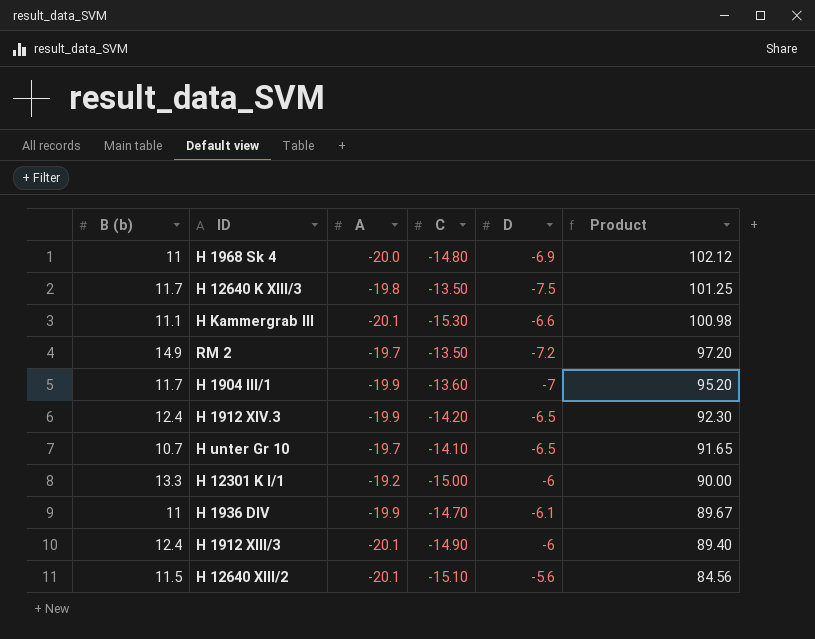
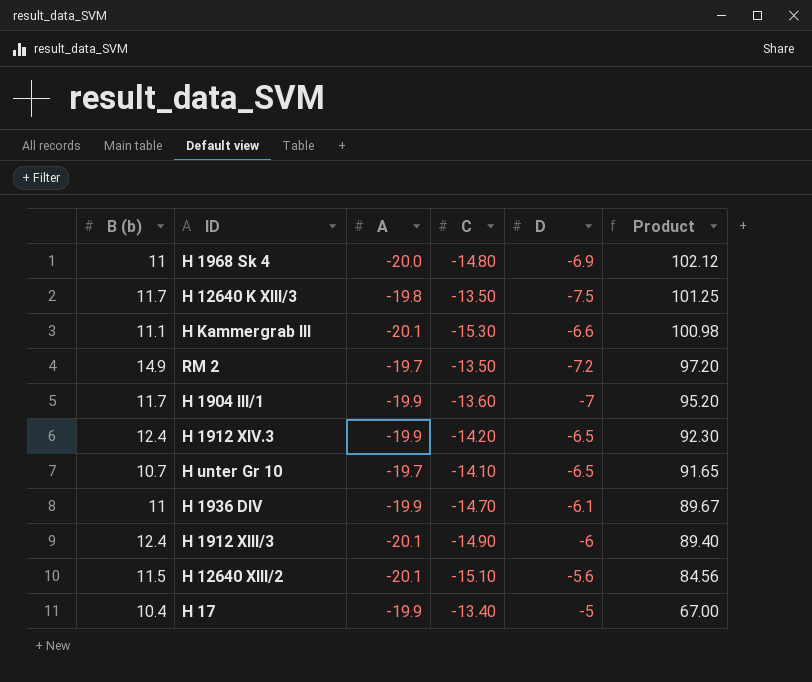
row H 12301 K I/1: 13.3 | -19.2 | -15.00 | -6 | 90.00 -> none
row H 17: none -> 10.4 | -19.9 | -13.40 | -5 | 67.00

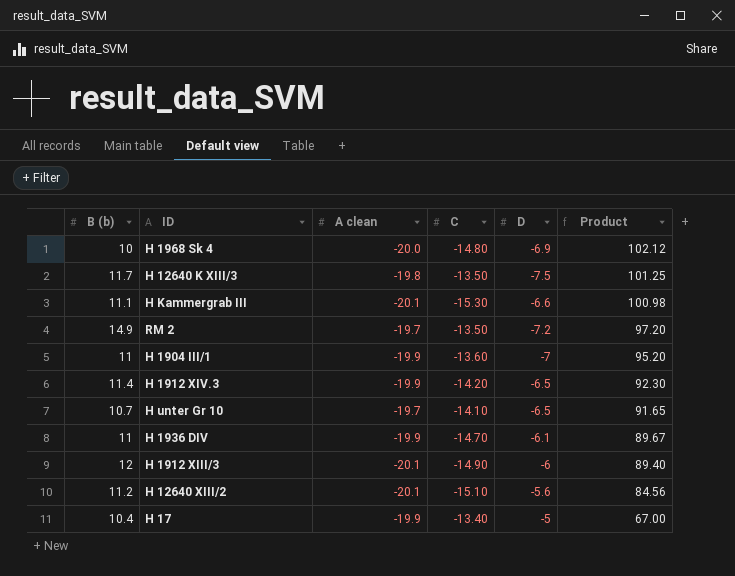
column name: A -> A clean
H 1968 Sk 4 | B (b): 11 -> 10
H 1904 III/1 | B (b): 11.7 -> 11
H 1912 XIV.3 | B (b): 12.4 -> 11.4
H 1912 XIII/3 | B (b): 12.4 -> 12
H 12640 XIII/2 | B (b): 11.5 -> 11.2

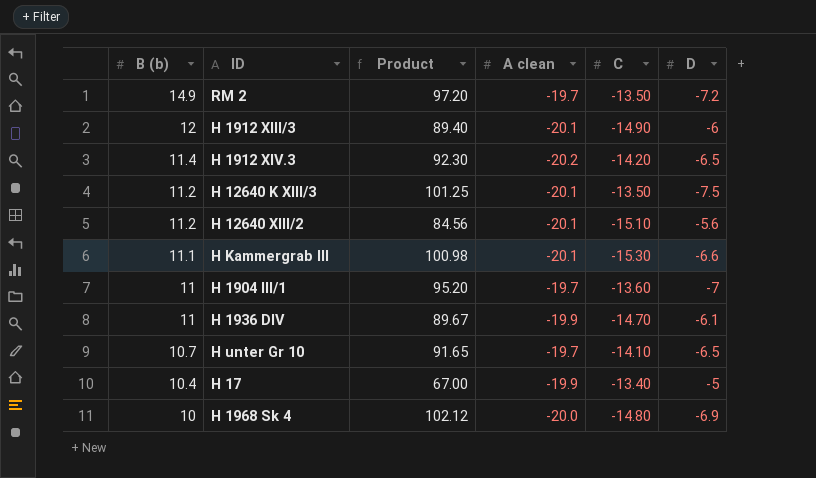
row order: Product descending -> B (b) descending
column Product | position: 6 -> 3
H 1912 XIV.3 | A clean: -19.9 -> -20.2
H 12640 K XIII/3 | B (b): 11.7 -> 11.2
H 12640 K XIII/3 | A clean: -19.8 -> -20.1
H 1904 III/1 | A clean: -19.9 -> -19.7

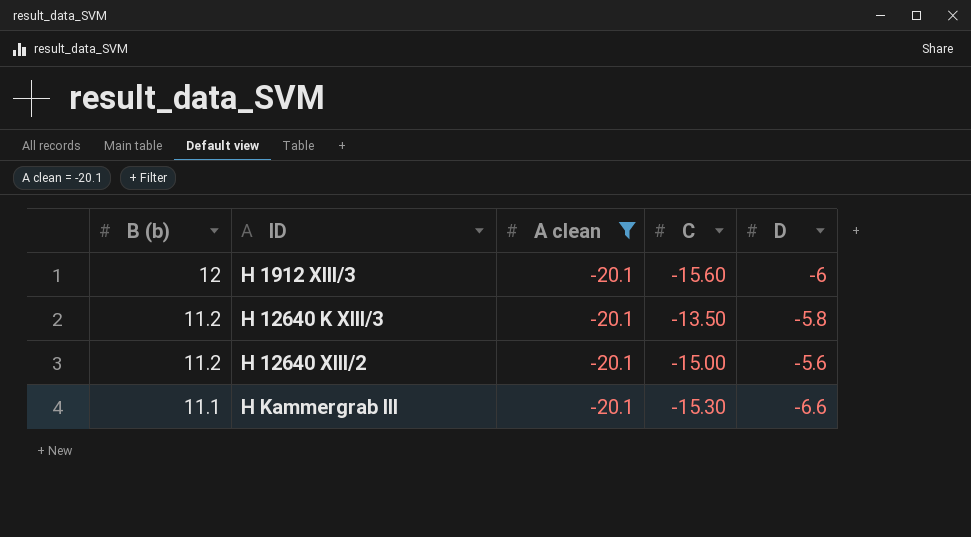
filter: none -> A clean = -20.1
column Product | formula: [C] * [D] -> none
H 1912 XIII/3 | C: -14.90 -> -15.60
H 12640 K XIII/3 | D: -7.5 -> -5.8
H 12640 XIII/2 | C: -15.10 -> -15.00

